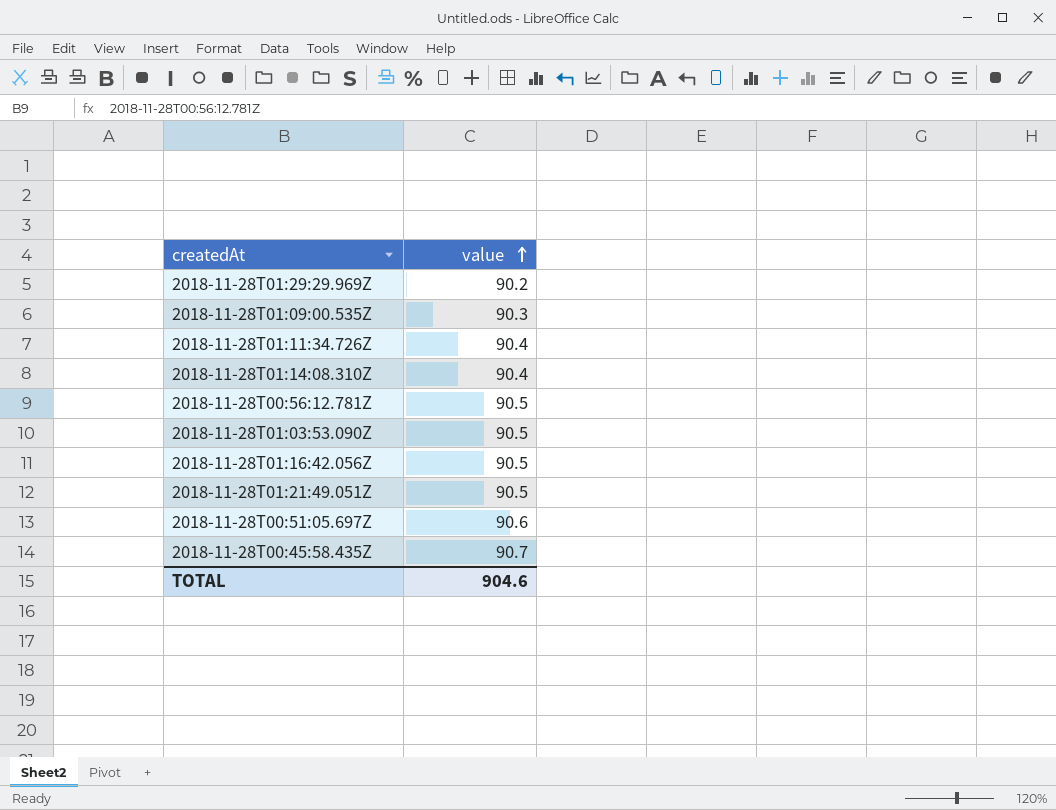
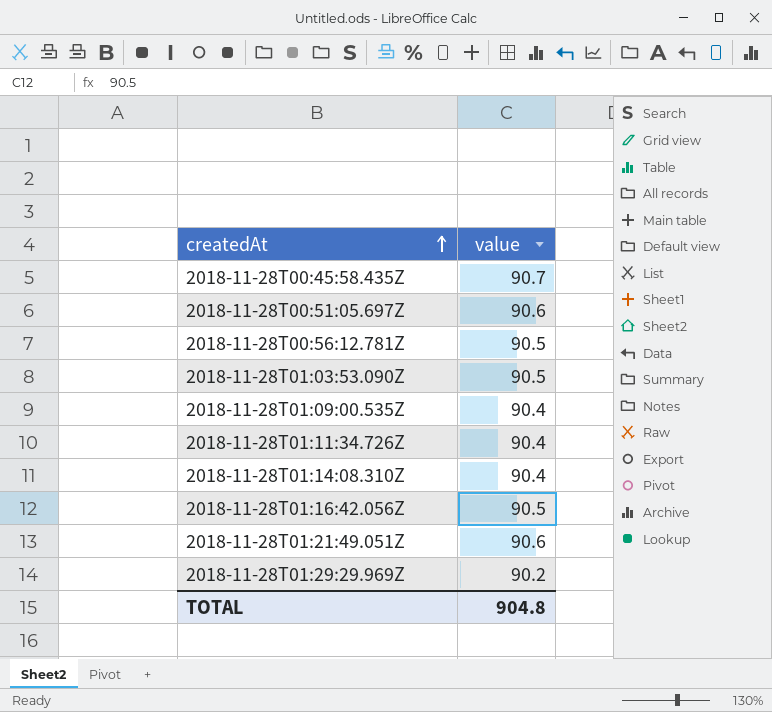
row order: value ascending -> createdAt ascending
2018-11-28T01:09:00.535Z | value: 90.3 -> 90.4
2018-11-28T01:21:49.051Z | value: 90.5 -> 90.6
TOTAL | value: 904.6 -> 904.8

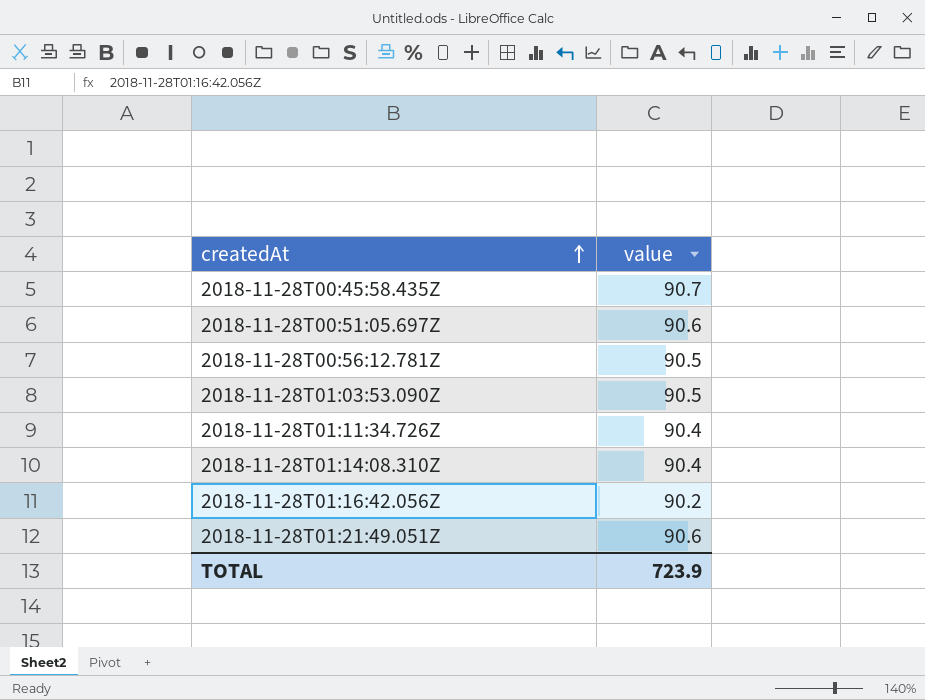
row 2018-11-28T01:09:00.535Z: 90.4 -> none
row 2018-11-28T01:29:29.969Z: 90.2 -> none
2018-11-28T01:16:42.056Z | value: 90.5 -> 90.2
TOTAL | value: 904.8 -> 723.9

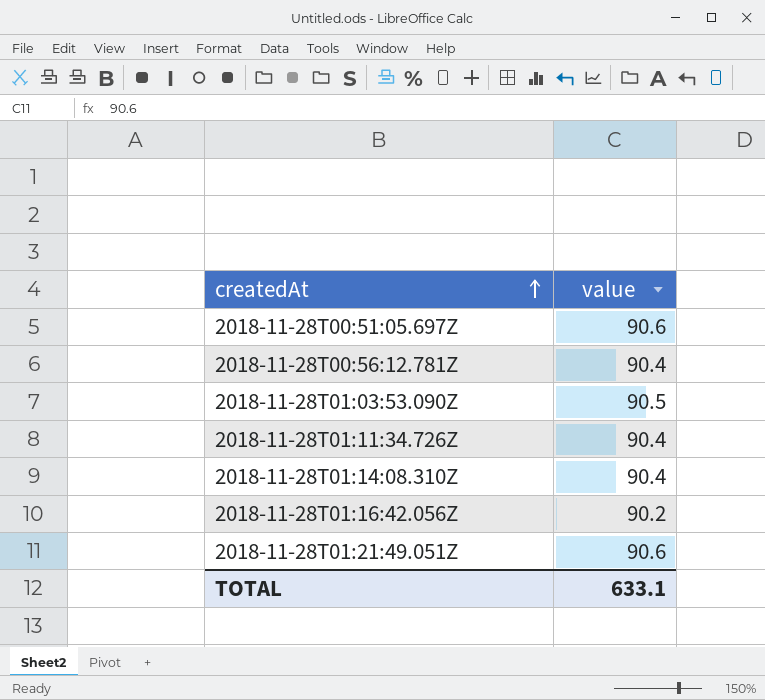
row 2018-11-28T00:45:58.435Z: 90.7 -> none
2018-11-28T00:56:12.781Z | value: 90.5 -> 90.4
TOTAL | value: 723.9 -> 633.1

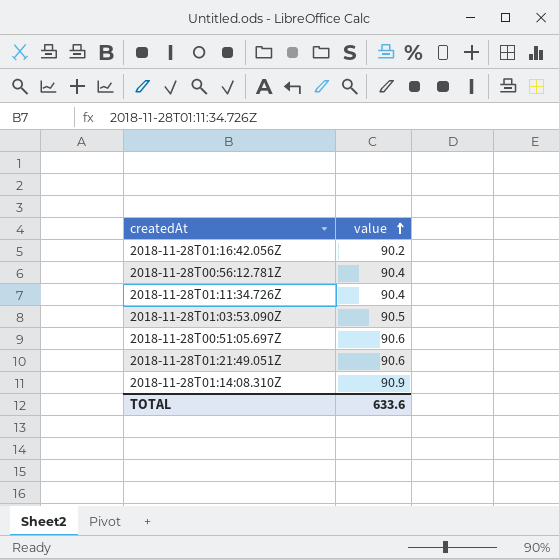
row order: createdAt ascending -> value ascending
2018-11-28T01:14:08.310Z | value: 90.4 -> 90.9
TOTAL | value: 633.1 -> 633.6

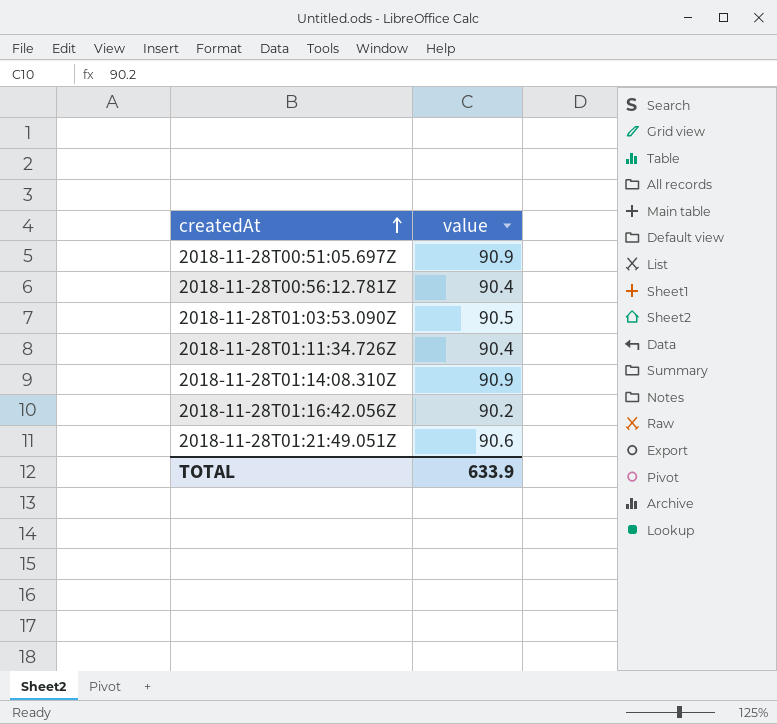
row order: value ascending -> createdAt ascending
2018-11-28T00:51:05.697Z | value: 90.6 -> 90.9
TOTAL | value: 633.6 -> 633.9

